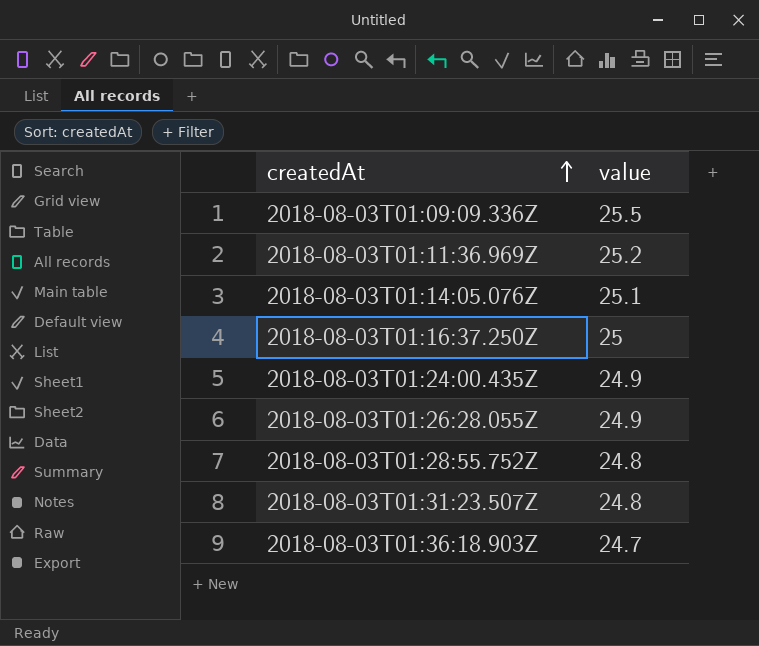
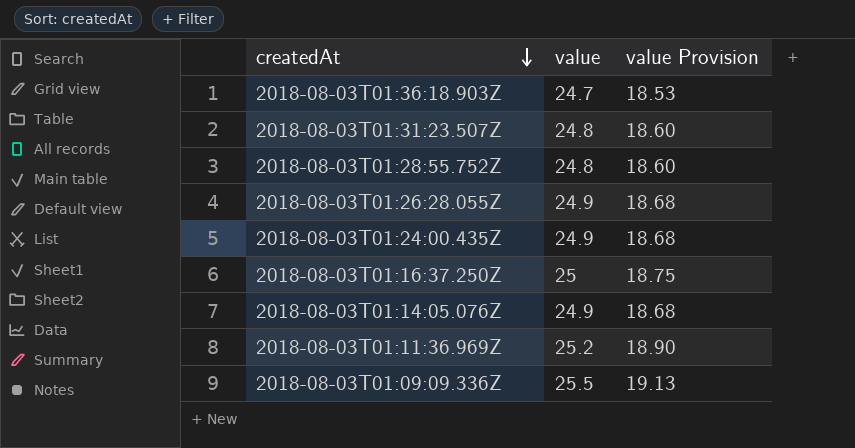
row order: createdAt ascending -> createdAt descending
column value Provision | formula: none -> [value] * 0.75
2018-08-03T01:14:05.076Z | value: 25.1 -> 24.9

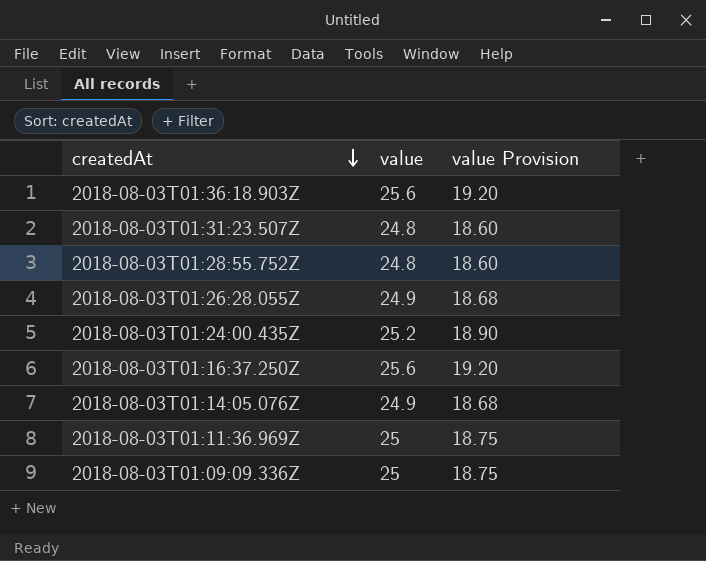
2018-08-03T01:36:18.903Z | value: 24.7 -> 25.6
2018-08-03T01:36:18.903Z | value Provision: 18.53 -> 19.20
2018-08-03T01:24:00.435Z | value: 24.9 -> 25.2
2018-08-03T01:24:00.435Z | value Provision: 18.68 -> 18.90
2018-08-03T01:16:37.250Z | value: 25 -> 25.6
2018-08-03T01:16:37.250Z | value Provision: 18.75 -> 19.20
2018-08-03T01:11:36.969Z | value: 25.2 -> 25
2018-08-03T01:11:36.969Z | value Provision: 18.90 -> 18.75
2018-08-03T01:09:09.336Z | value: 25.5 -> 25
2018-08-03T01:09:09.336Z | value Provision: 19.13 -> 18.75

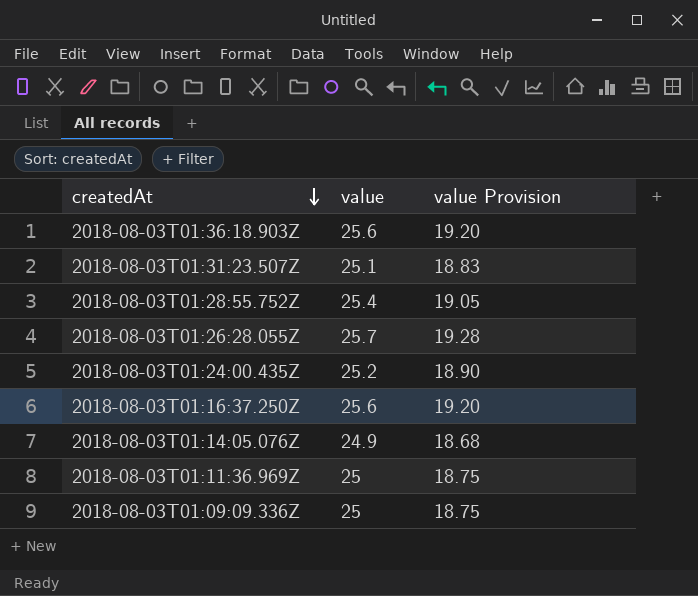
2018-08-03T01:31:23.507Z | value: 24.8 -> 25.1
2018-08-03T01:31:23.507Z | value Provision: 18.60 -> 18.83
2018-08-03T01:28:55.752Z | value: 24.8 -> 25.4
2018-08-03T01:28:55.752Z | value Provision: 18.60 -> 19.05
2018-08-03T01:26:28.055Z | value: 24.9 -> 25.7
2018-08-03T01:26:28.055Z | value Provision: 18.68 -> 19.28

